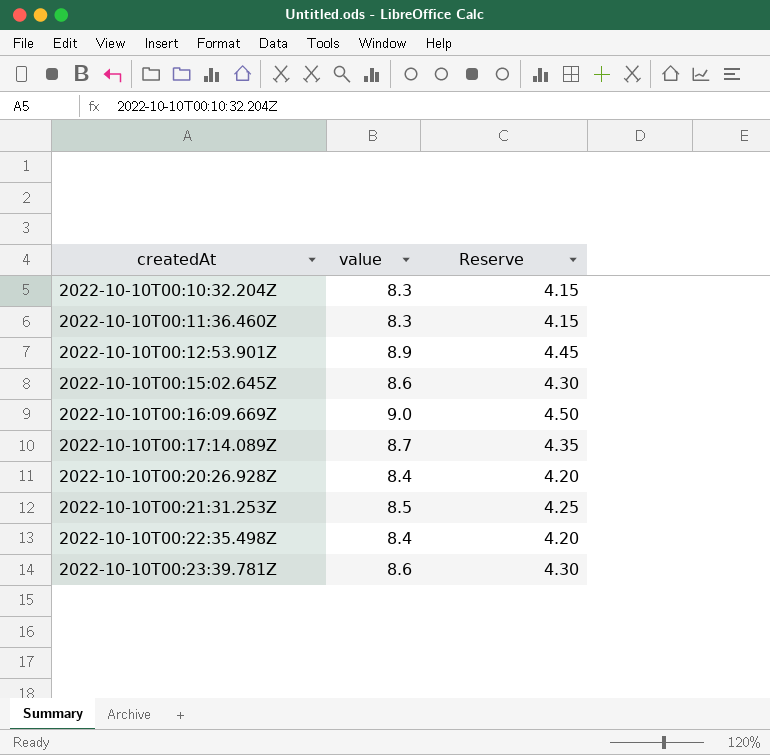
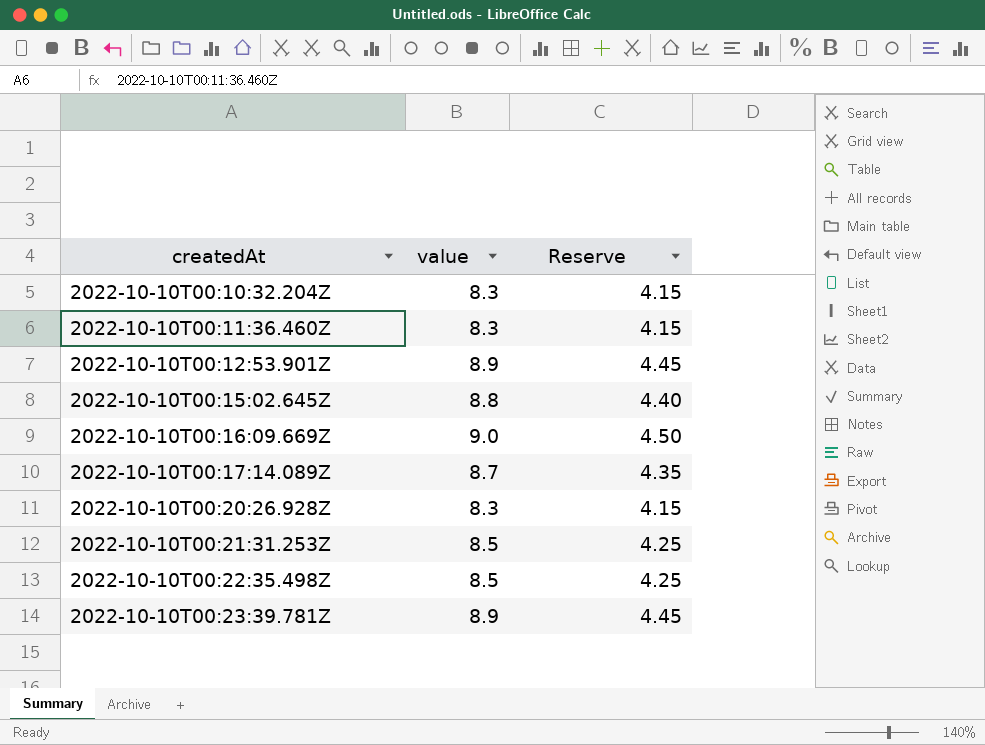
2022-10-10T00:15:02.645Z | value: 8.6 -> 8.8
2022-10-10T00:15:02.645Z | Reserve: 4.30 -> 4.40
2022-10-10T00:20:26.928Z | value: 8.4 -> 8.3
2022-10-10T00:20:26.928Z | Reserve: 4.20 -> 4.15
2022-10-10T00:22:35.498Z | value: 8.4 -> 8.5
2022-10-10T00:22:35.498Z | Reserve: 4.20 -> 4.25
2022-10-10T00:23:39.781Z | value: 8.6 -> 8.9
2022-10-10T00:23:39.781Z | Reserve: 4.30 -> 4.45

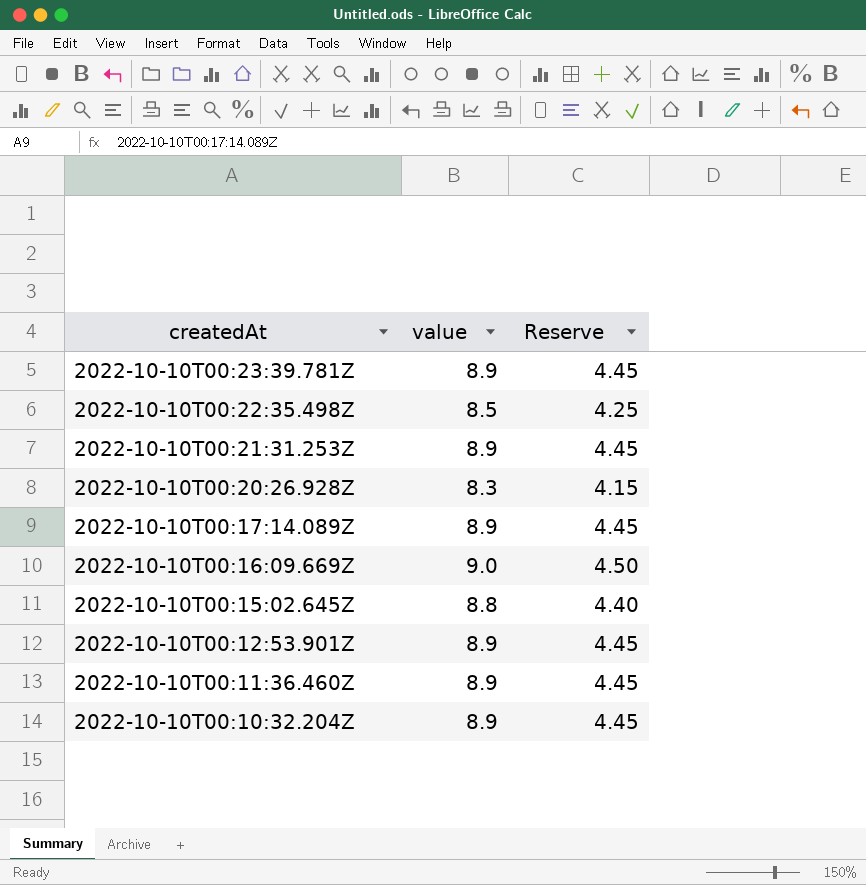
row order: createdAt ascending -> createdAt descending
2022-10-10T00:21:31.253Z | value: 8.5 -> 8.9
2022-10-10T00:21:31.253Z | Reserve: 4.25 -> 4.45
2022-10-10T00:17:14.089Z | value: 8.7 -> 8.9
2022-10-10T00:17:14.089Z | Reserve: 4.35 -> 4.45
2022-10-10T00:11:36.460Z | value: 8.3 -> 8.9
2022-10-10T00:11:36.460Z | Reserve: 4.15 -> 4.45
2022-10-10T00:10:32.204Z | value: 8.3 -> 8.9
2022-10-10T00:10:32.204Z | Reserve: 4.15 -> 4.45

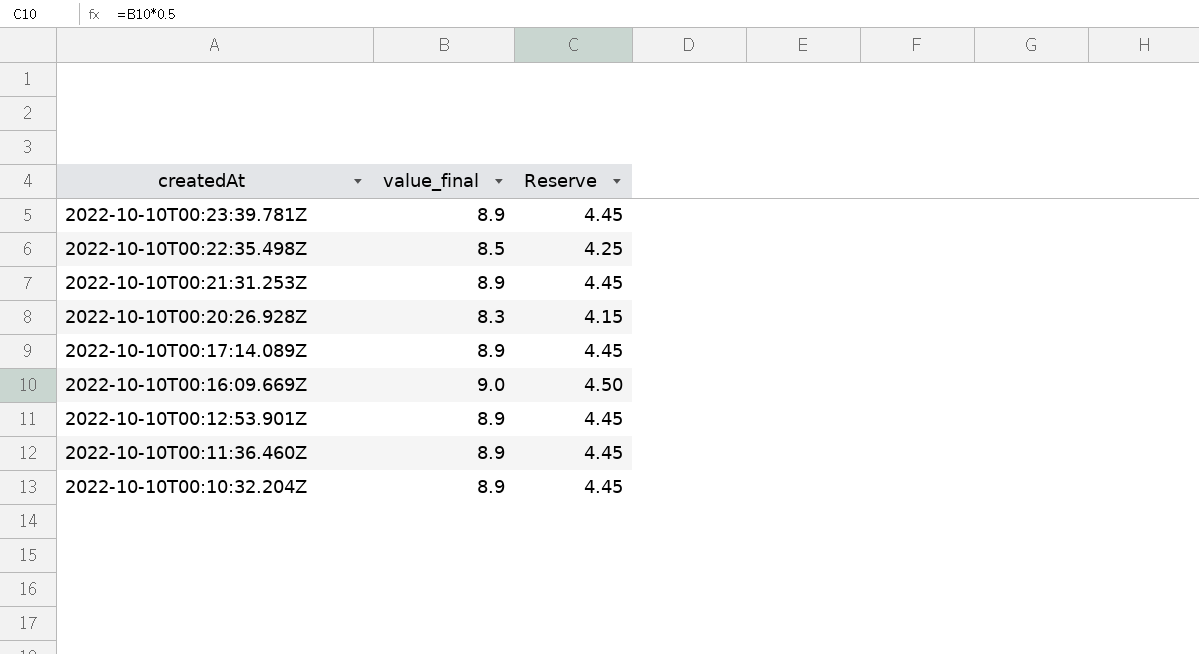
column name: value -> value_final
row 2022-10-10T00:15:02.645Z: 8.8 | 4.40 -> none

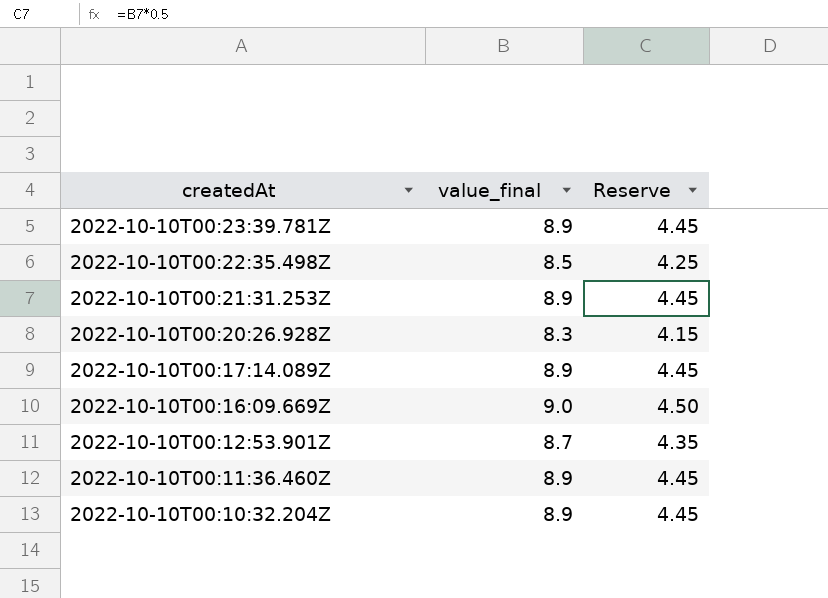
2022-10-10T00:12:53.901Z | value_final: 8.9 -> 8.7
2022-10-10T00:12:53.901Z | Reserve: 4.45 -> 4.35

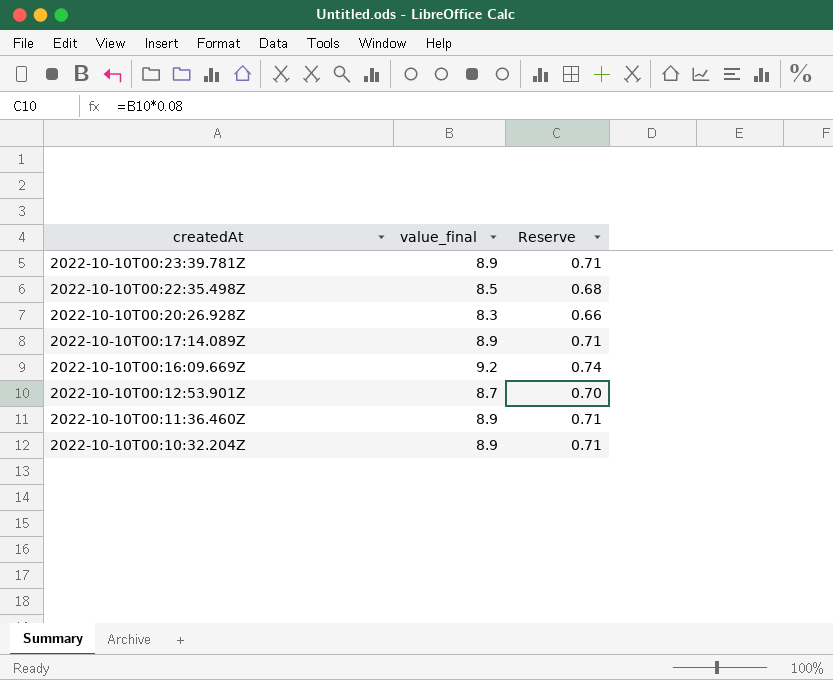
column Reserve | formula: [value_final] * 0.5 -> [value_final] * 0.08
row 2022-10-10T00:21:31.253Z: 8.9 | 4.45 -> none
2022-10-10T00:16:09.669Z | value_final: 9.0 -> 9.2

